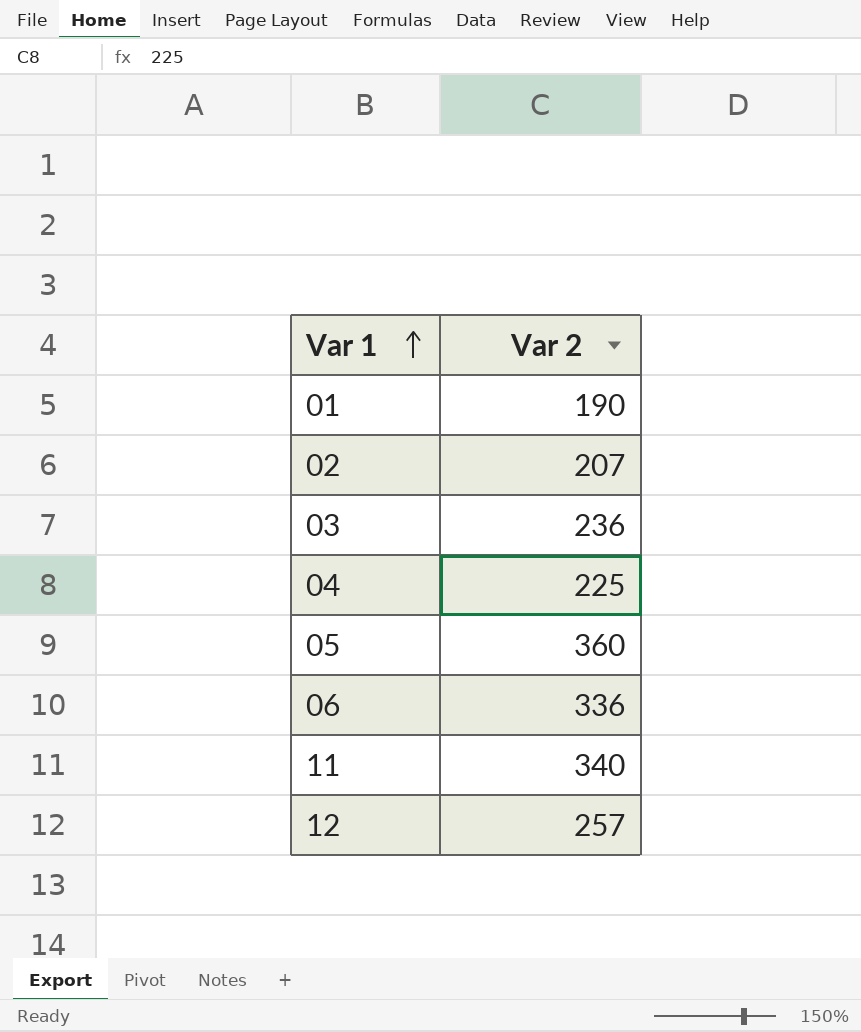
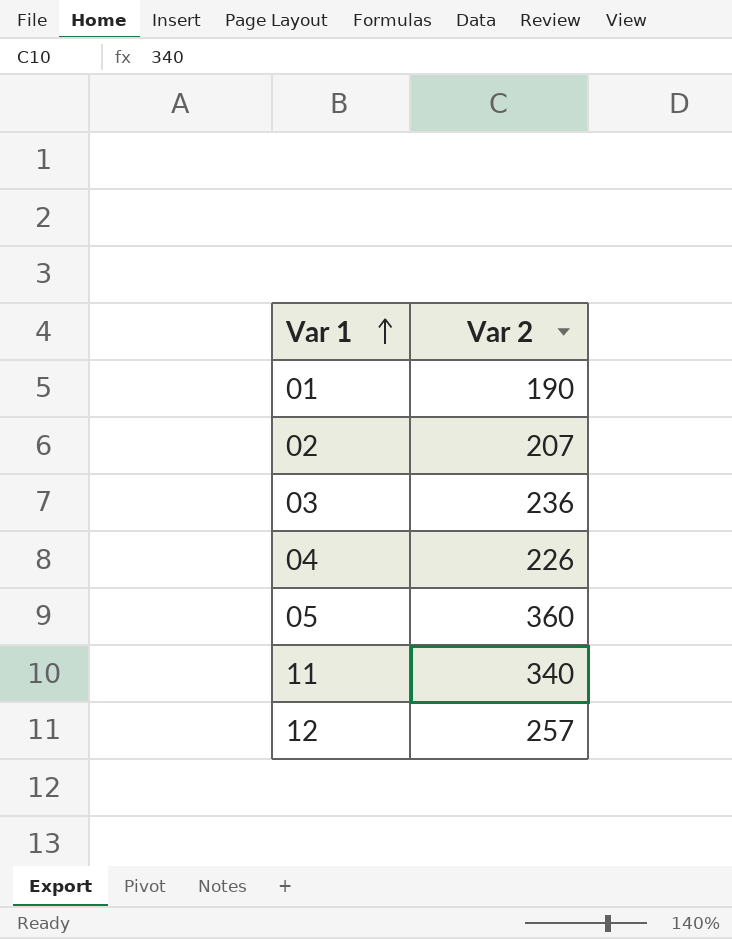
row 06: 336 -> none
04 | Var 2: 225 -> 226

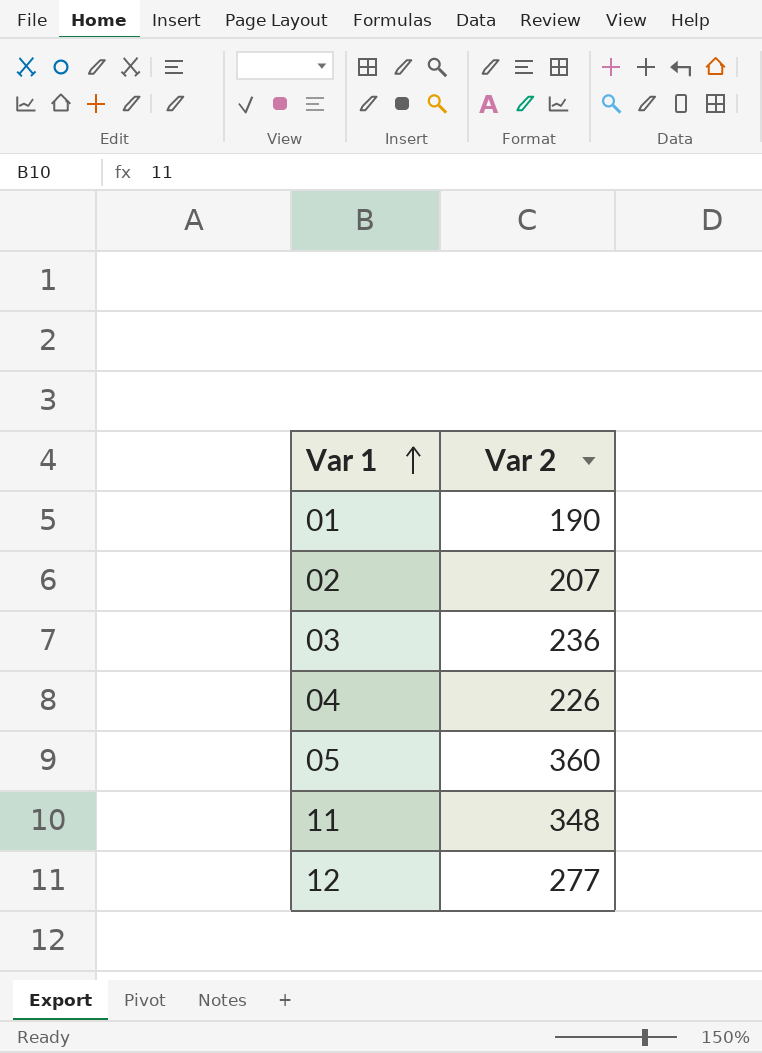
11 | Var 2: 340 -> 348
12 | Var 2: 257 -> 277

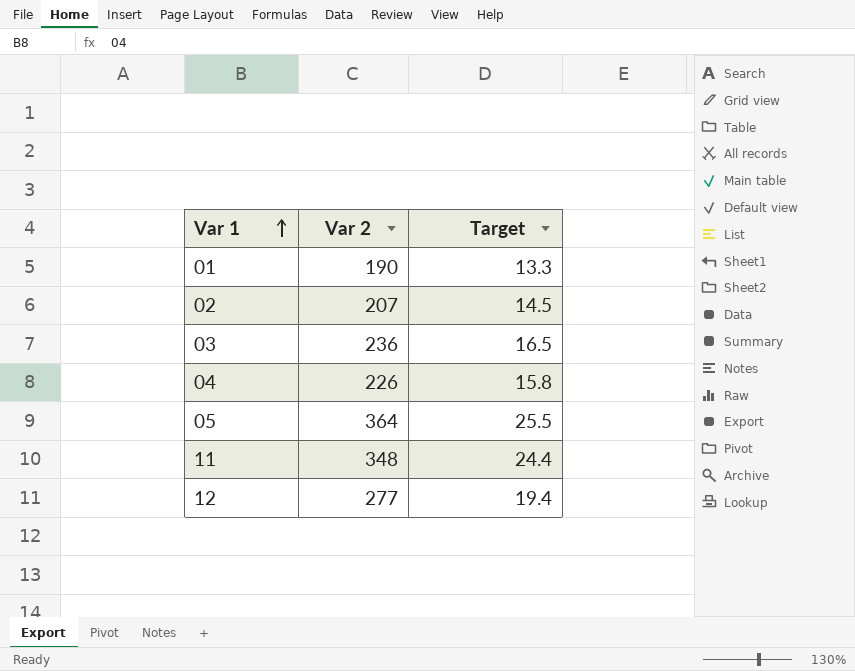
column Target | formula: none -> [Var 2] * 0.07
05 | Var 2: 360 -> 364

